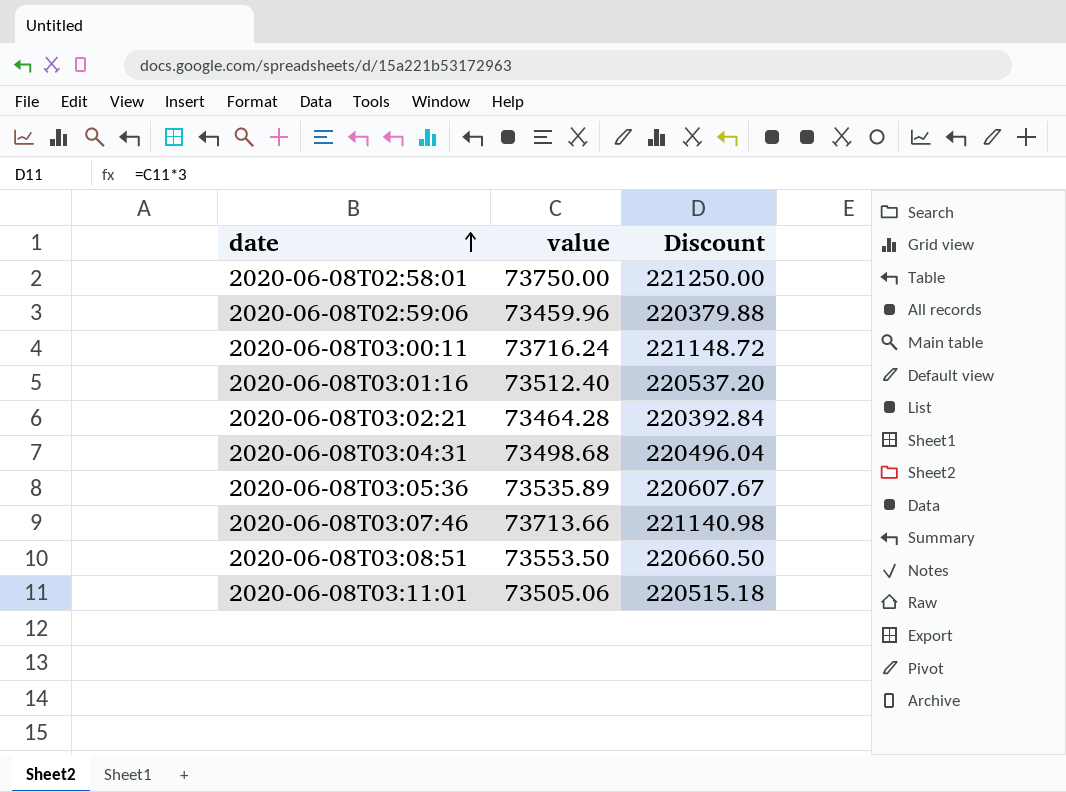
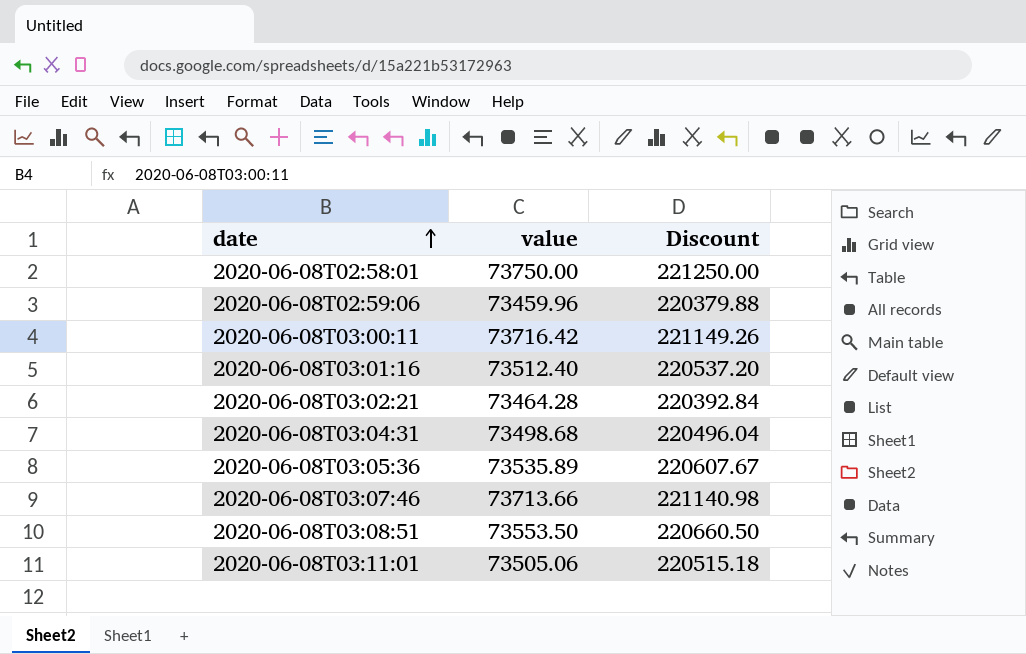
2020-06-08T03:00:11 | value: 73716.24 -> 73716.42
2020-06-08T03:00:11 | Discount: 221148.72 -> 221149.26

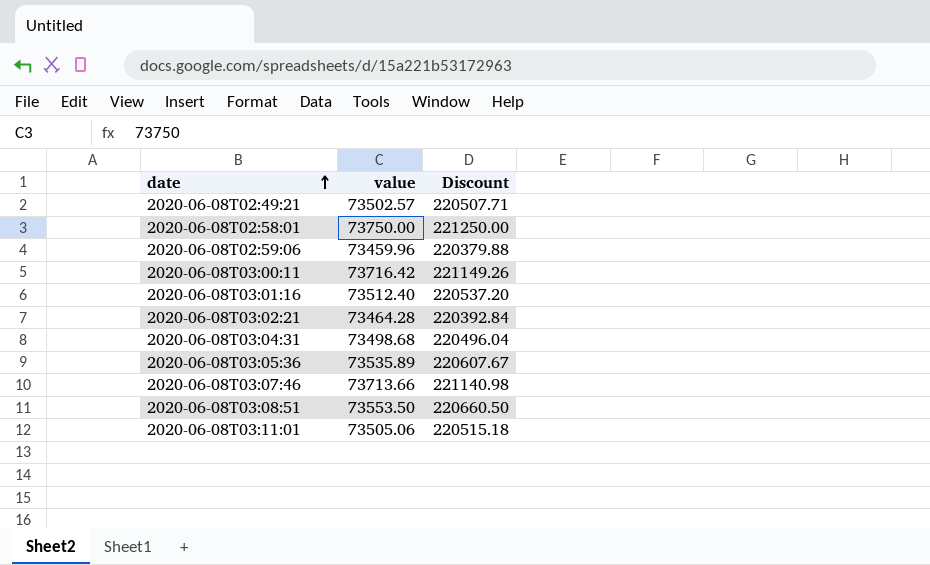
row 2020-06-08T02:49:21: none -> 73502.57 | 220507.71

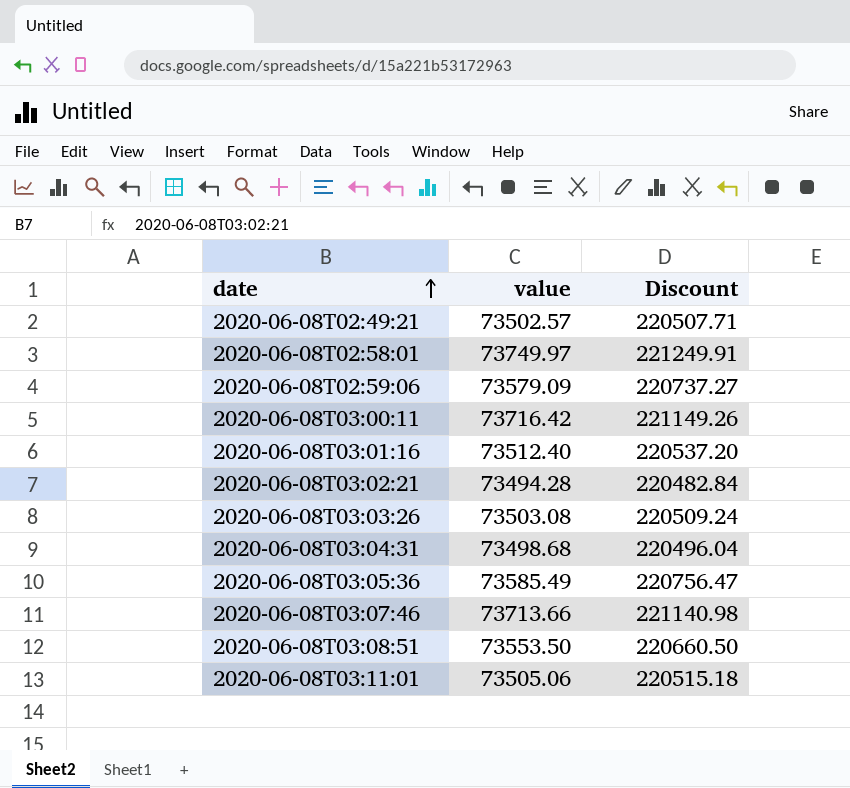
2020-06-08T02:58:01 | value: 73750.00 -> 73749.97
2020-06-08T02:58:01 | Discount: 221250.00 -> 221249.91
2020-06-08T02:59:06 | value: 73459.96 -> 73579.09
2020-06-08T02:59:06 | Discount: 220379.88 -> 220737.27
2020-06-08T03:02:21 | value: 73464.28 -> 73494.28
2020-06-08T03:02:21 | Discount: 220392.84 -> 220482.84
row 2020-06-08T03:03:26: none -> 73503.08 | 220509.24
2020-06-08T03:05:36 | value: 73535.89 -> 73585.49
2020-06-08T03:05:36 | Discount: 220607.67 -> 220756.47

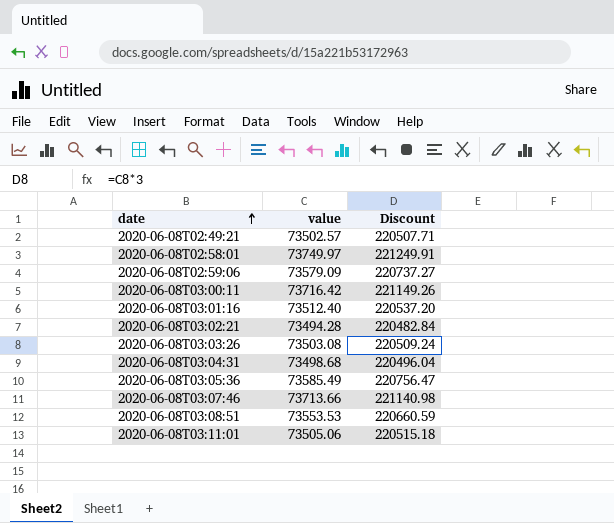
2020-06-08T03:08:51 | value: 73553.50 -> 73553.53
2020-06-08T03:08:51 | Discount: 220660.50 -> 220660.59

